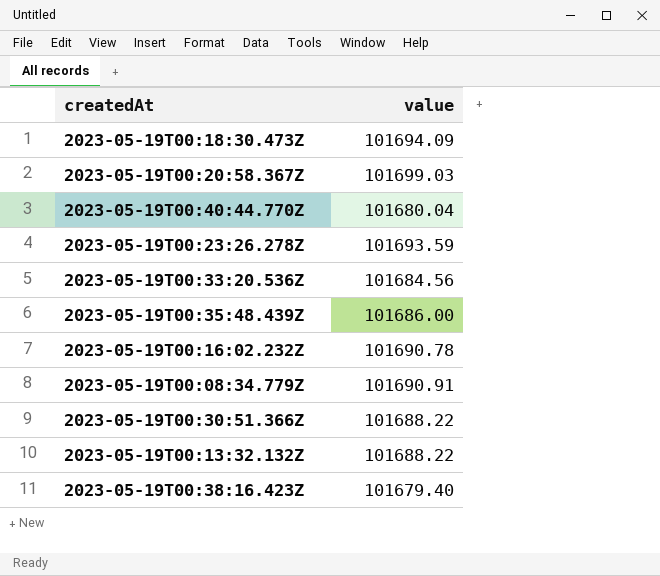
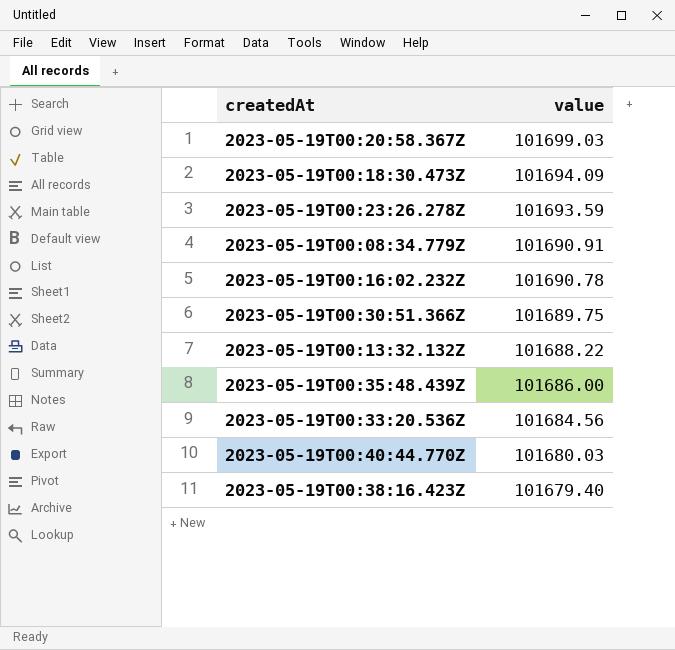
row order: none -> value descending
2023-05-19T00:30:51.366Z | value: 101688.22 -> 101689.75
2023-05-19T00:40:44.770Z | value: 101680.04 -> 101680.03

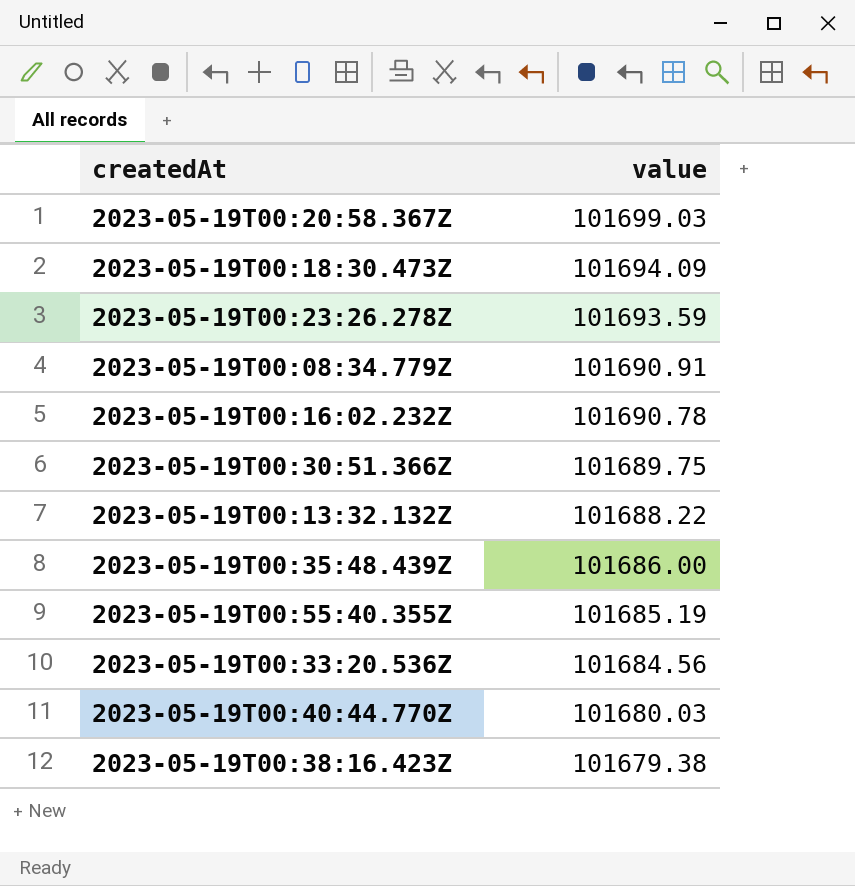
row 2023-05-19T00:55:40.355Z: none -> 101685.19
2023-05-19T00:38:16.423Z | value: 101679.40 -> 101679.38

